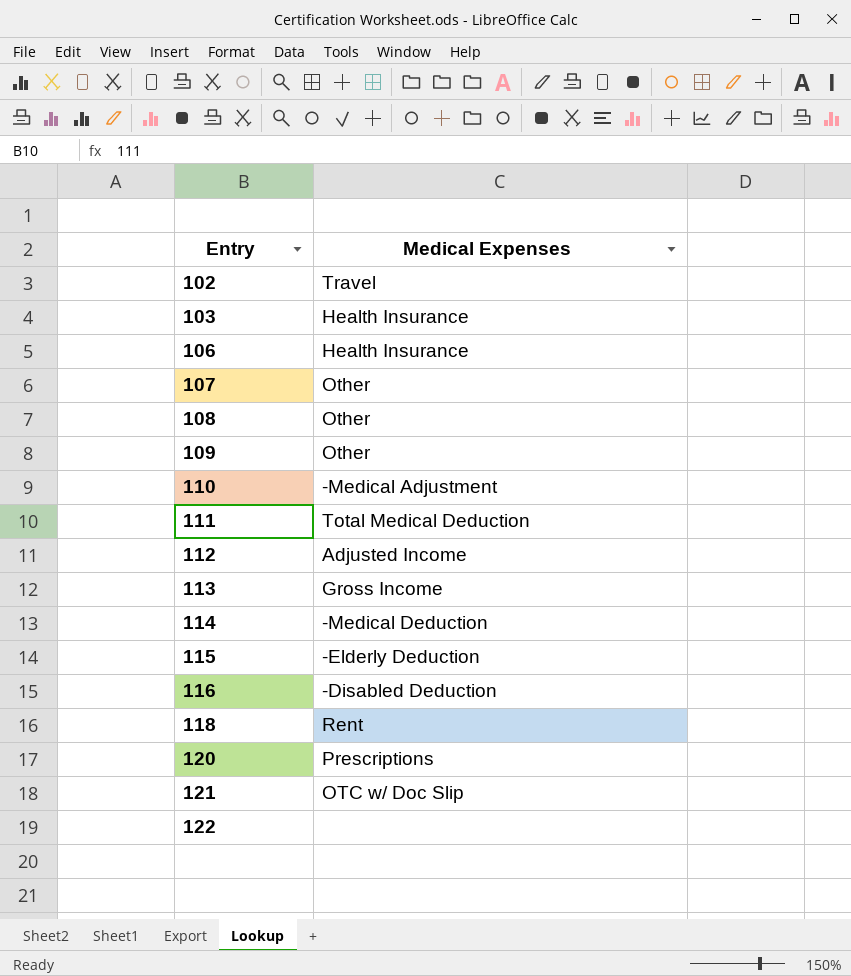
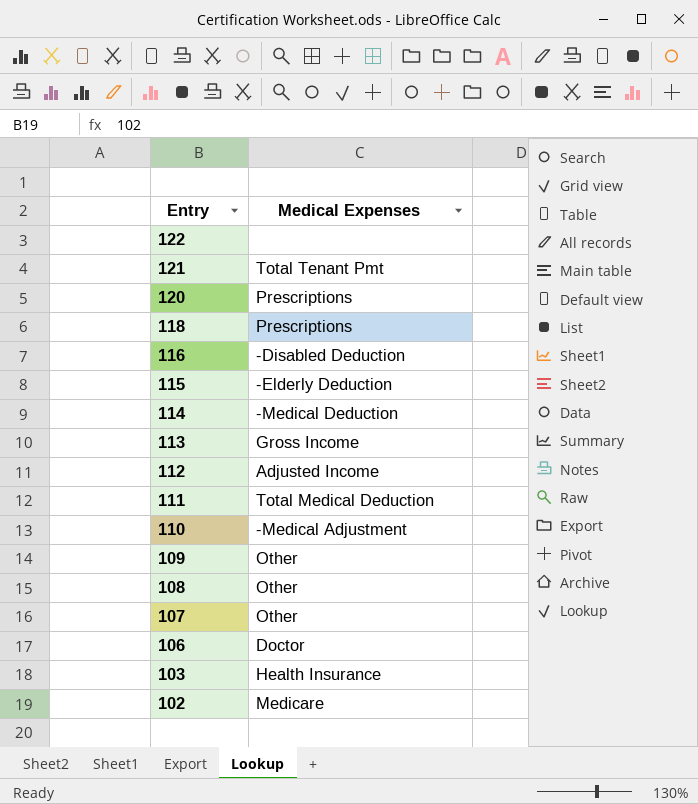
row order: Entry ascending -> Entry descending
121 | Medical Expenses: OTC w/ Doc Slip -> Total Tenant Pmt
118 | Medical Expenses: Rent -> Prescriptions
106 | Medical Expenses: Health Insurance -> Doctor
102 | Medical Expenses: Travel -> Medicare

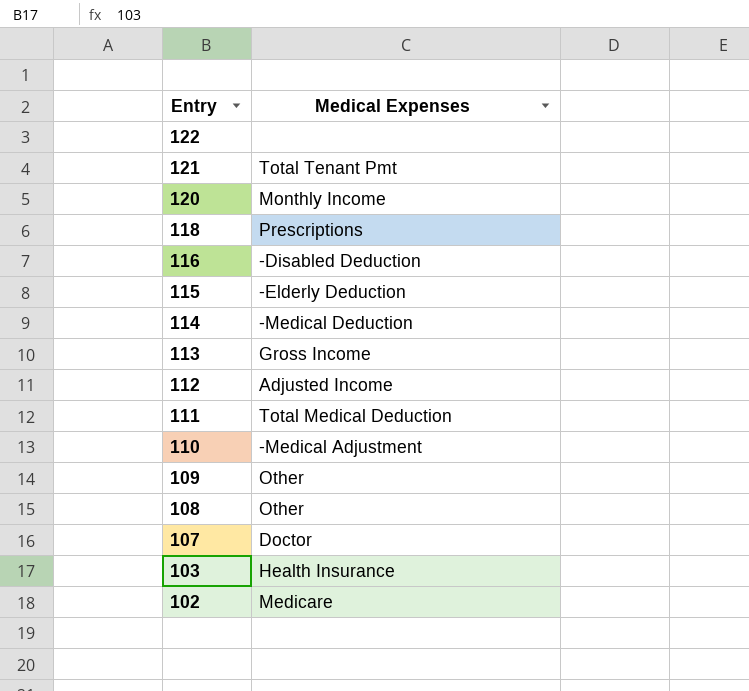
row 106: Doctor -> none
120 | Medical Expenses: Prescriptions -> Monthly Income
107 | Medical Expenses: Other -> Doctor

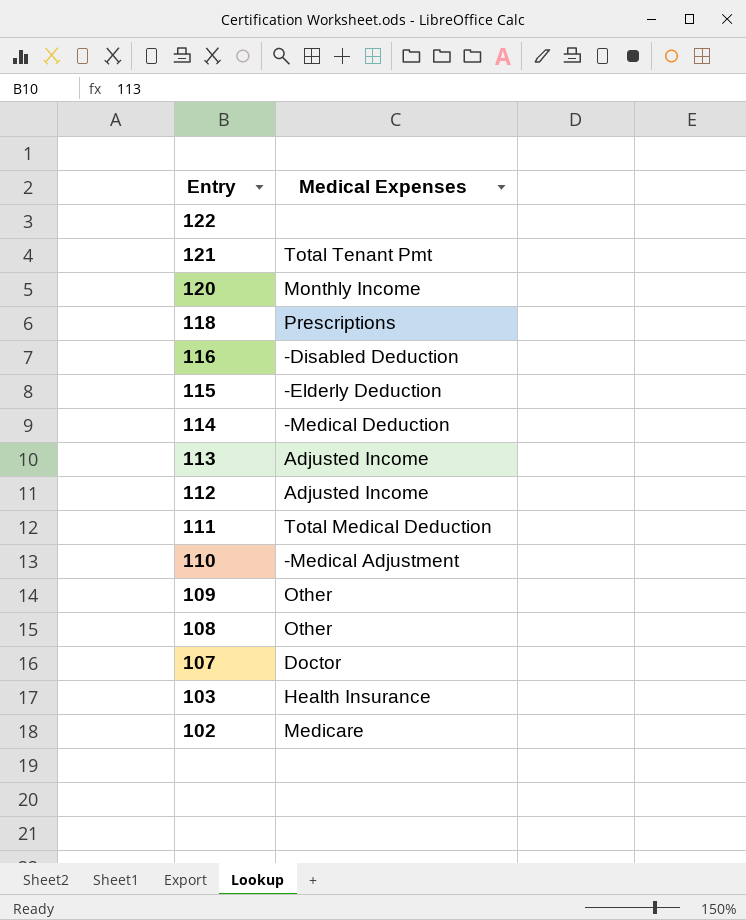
113 | Medical Expenses: Gross Income -> Adjusted Income

